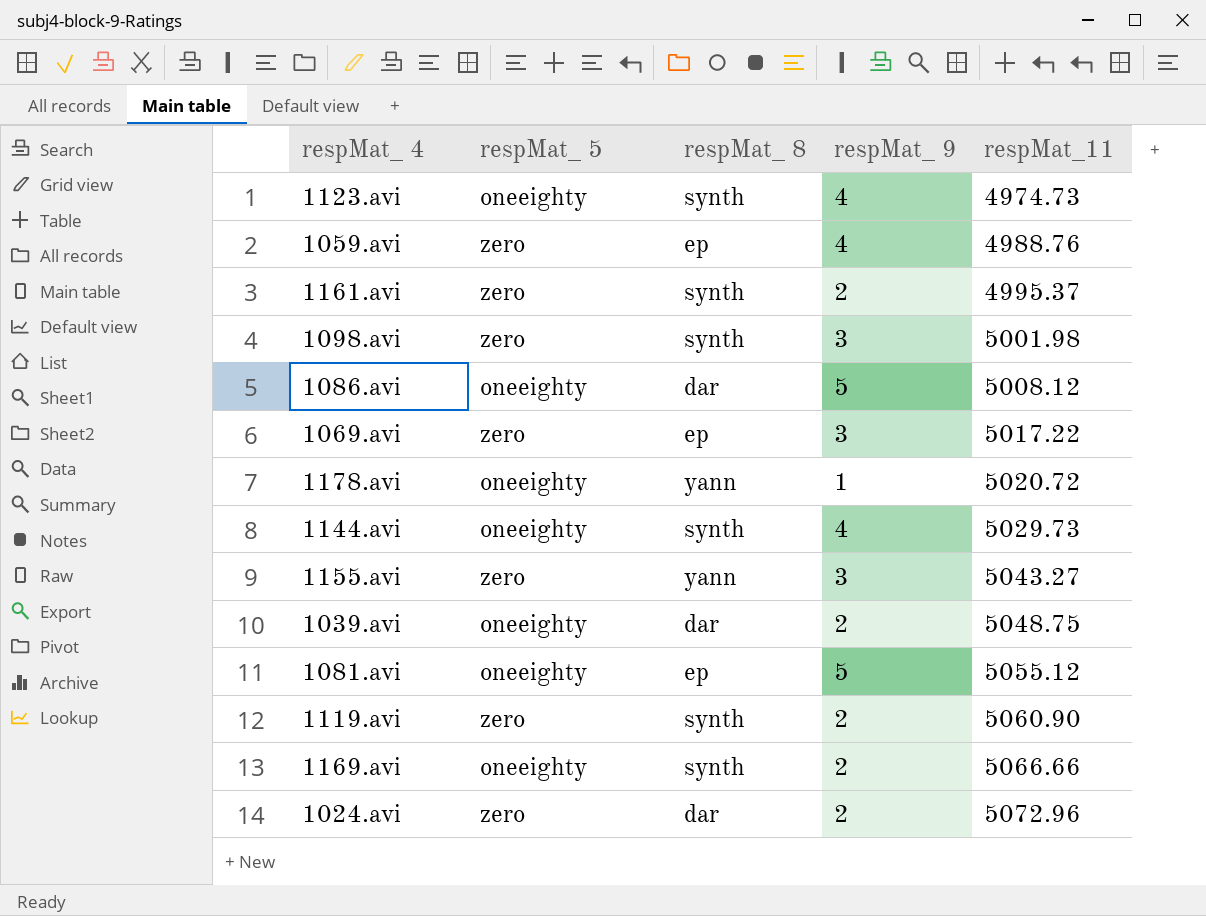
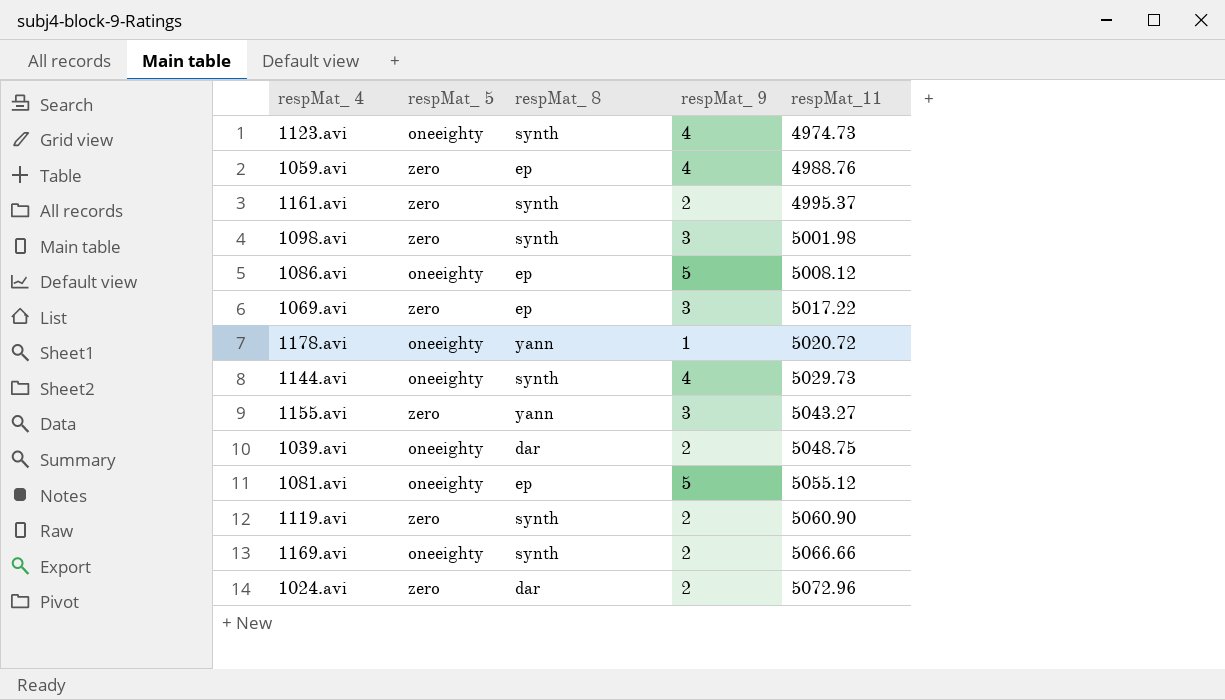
1086.avi | respMat_ 8: dar -> ep

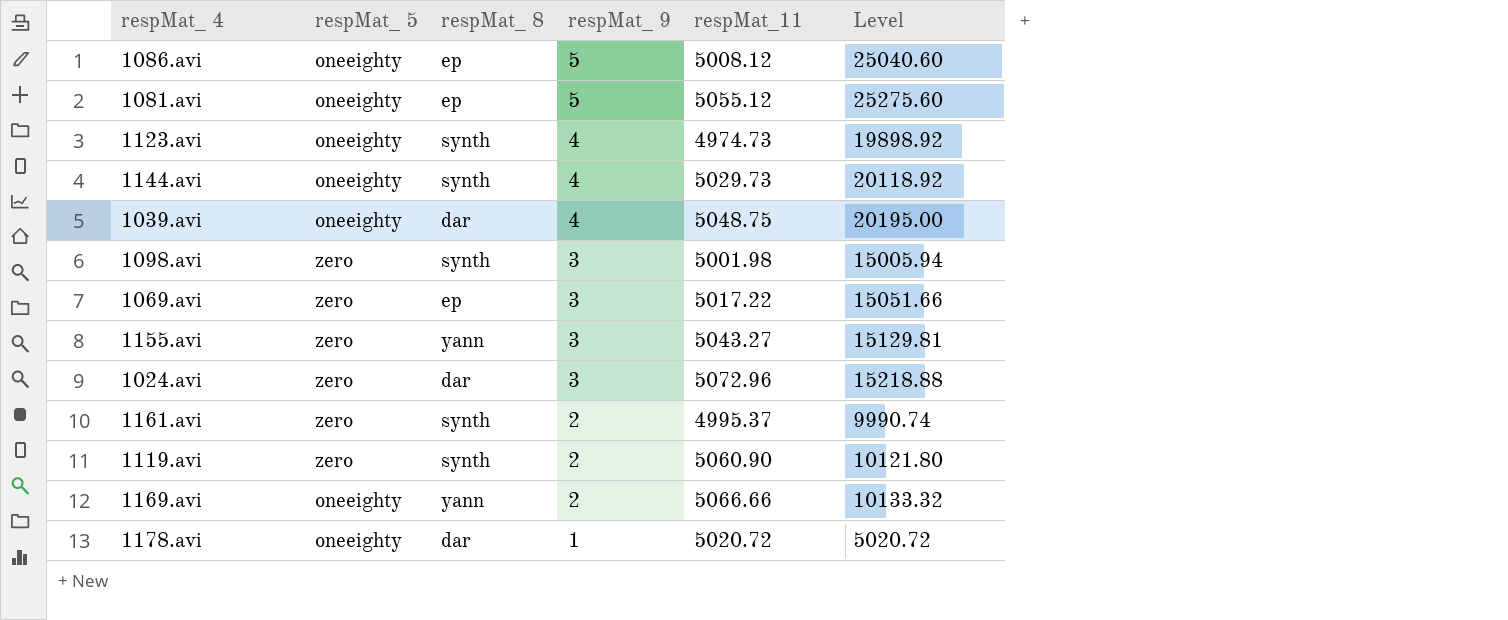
row order: respMat_11 ascending -> respMat_ 9 descending
column Level | formula: none -> [respMat_ 9] * [respMat_11]
row 1059.avi: zero | ep | 4 | 4988.76 -> none
1039.avi | respMat_ 9: 2 -> 4
1024.avi | respMat_ 9: 2 -> 3
1169.avi | respMat_ 8: synth -> yann
1178.avi | respMat_ 8: yann -> dar

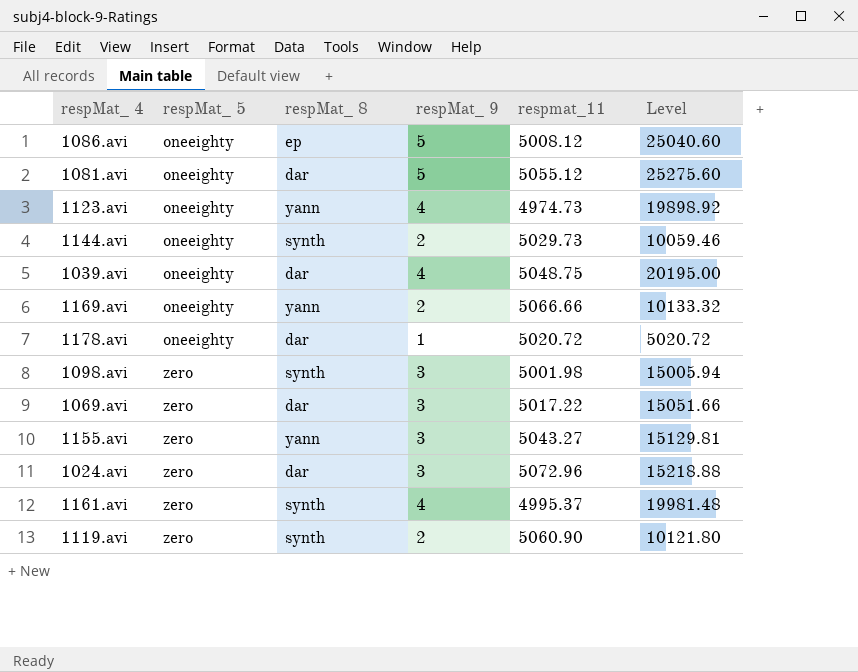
row order: respMat_ 9 descending -> respMat_ 5 ascending
column name: respMat_11 -> respmat_11
1081.avi | respMat_ 8: ep -> dar
1123.avi | respMat_ 8: synth -> yann
1144.avi | respMat_ 9: 4 -> 2
1144.avi | Level: 20118.92 -> 10059.46
1069.avi | respMat_ 8: ep -> dar
1161.avi | respMat_ 9: 2 -> 4
1161.avi | Level: 9990.74 -> 19981.48

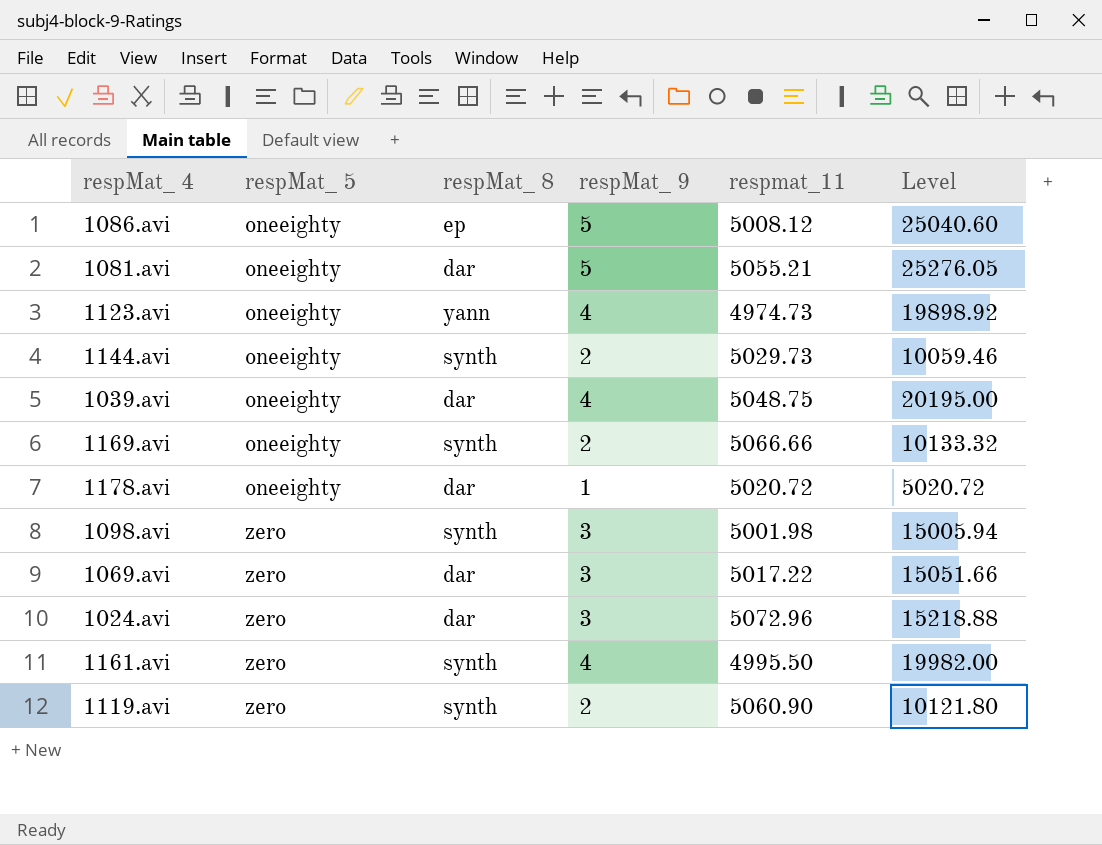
row 1155.avi: zero | yann | 3 | 5043.27 | 15129.81 -> none
1081.avi | respmat_11: 5055.12 -> 5055.21
1081.avi | Level: 25275.60 -> 25276.05
1169.avi | respMat_ 8: yann -> synth
1161.avi | respmat_11: 4995.37 -> 4995.50
1161.avi | Level: 19981.48 -> 19982.00

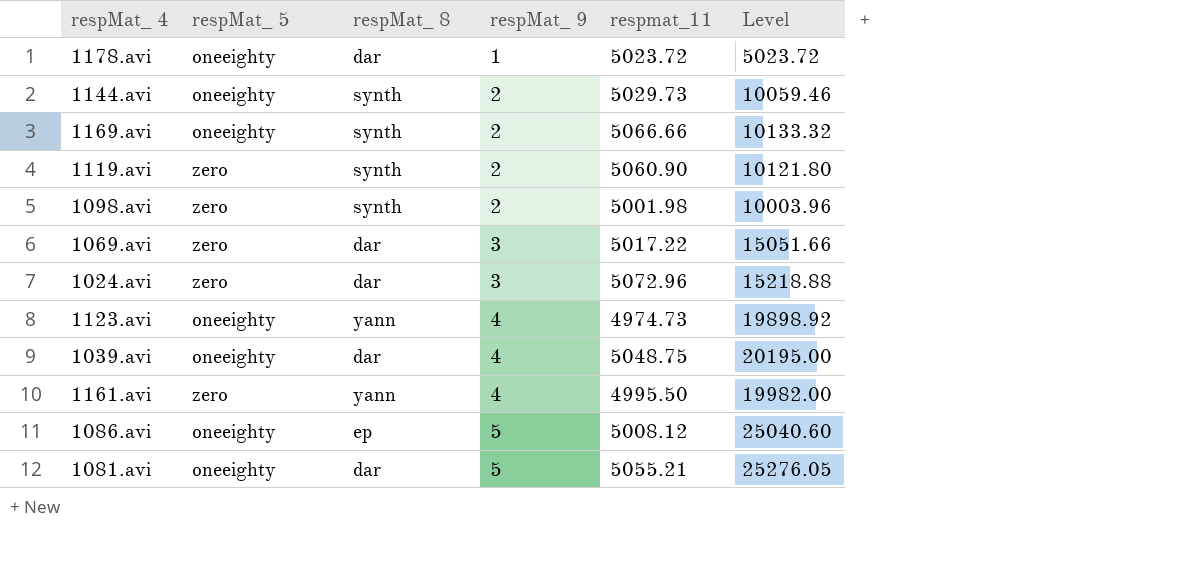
row order: respMat_ 5 ascending -> respMat_ 9 ascending
1178.avi | respmat_11: 5020.72 -> 5023.72
1178.avi | Level: 5020.72 -> 5023.72
1098.avi | respMat_ 9: 3 -> 2
1098.avi | Level: 15005.94 -> 10003.96
1161.avi | respMat_ 8: synth -> yann

